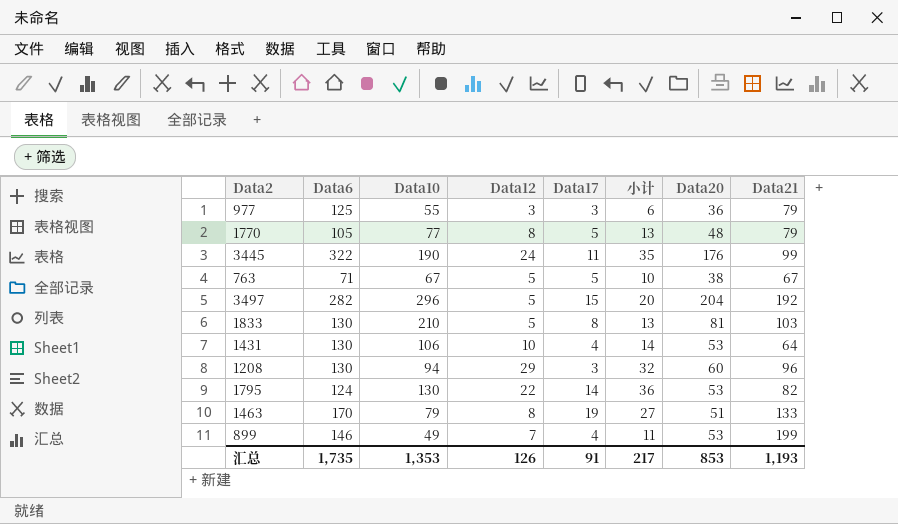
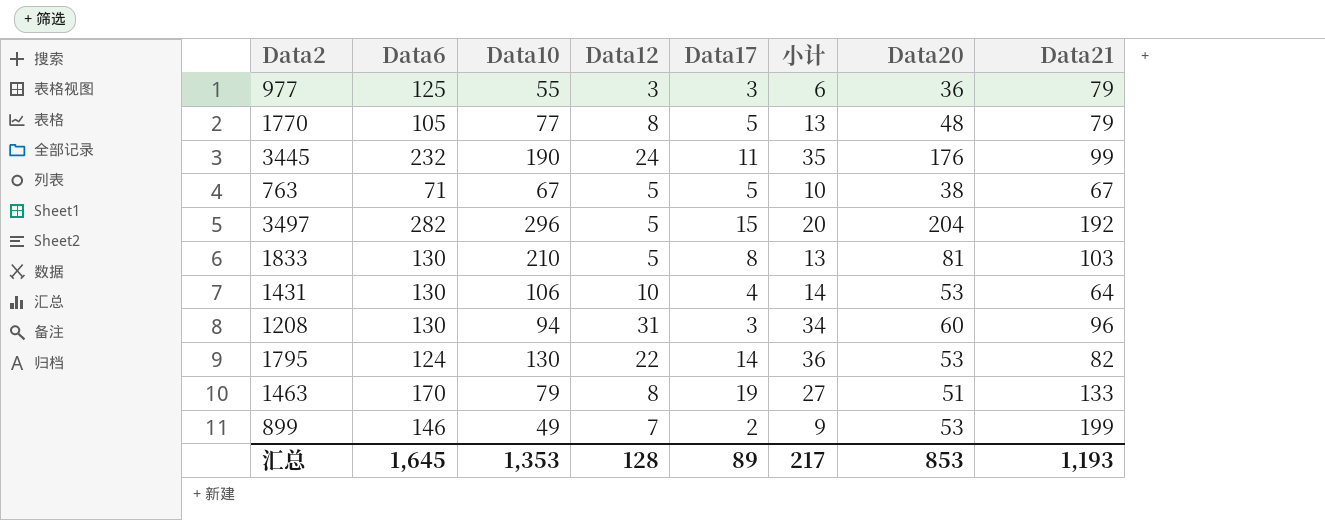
3445 | Data6: 322 -> 232
1208 | Data12: 29 -> 31
1208 | 小计: 32 -> 34
899 | Data17: 4 -> 2
899 | 小计: 11 -> 9
汇总 | Data6: 1,735 -> 1,645
汇总 | Data12: 126 -> 128
汇总 | Data17: 91 -> 89

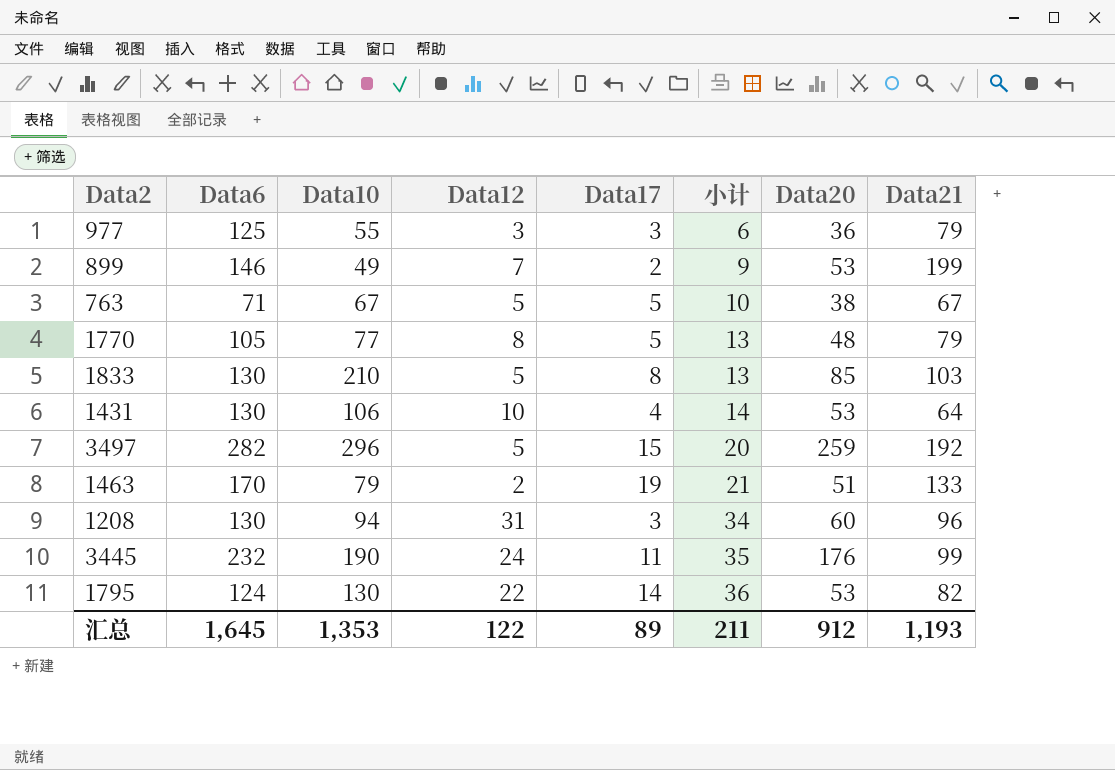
row order: none -> 小计 ascending
1833 | Data20: 81 -> 85
3497 | Data20: 204 -> 259
1463 | Data12: 8 -> 2
1463 | 小计: 27 -> 21
汇总 | Data12: 128 -> 122
汇总 | 小计: 217 -> 211
汇总 | Data20: 853 -> 912

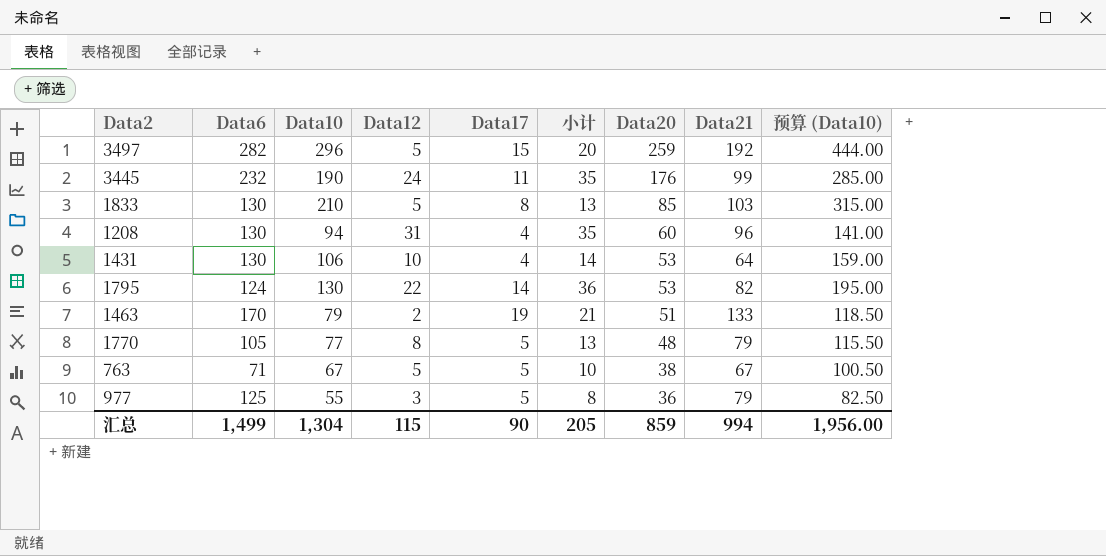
row order: 小计 ascending -> Data20 descending
column 预算 (Data10) | formula: none -> [Data10] * 1.5
row 899: 146 | 49 | 7 | 2 | 9 | 53 | 199 -> none
1208 | Data17: 3 -> 4
1208 | 小计: 34 -> 35
977 | Data17: 3 -> 5
977 | 小计: 6 -> 8
汇总 | Data6: 1,645 -> 1,499
汇总 | Data10: 1,353 -> 1,304
汇总 | Data12: 122 -> 115
汇总 | Data17: 89 -> 90
汇总 | 小计: 211 -> 205
汇总 | Data20: 912 -> 859
汇总 | Data21: 1,193 -> 994

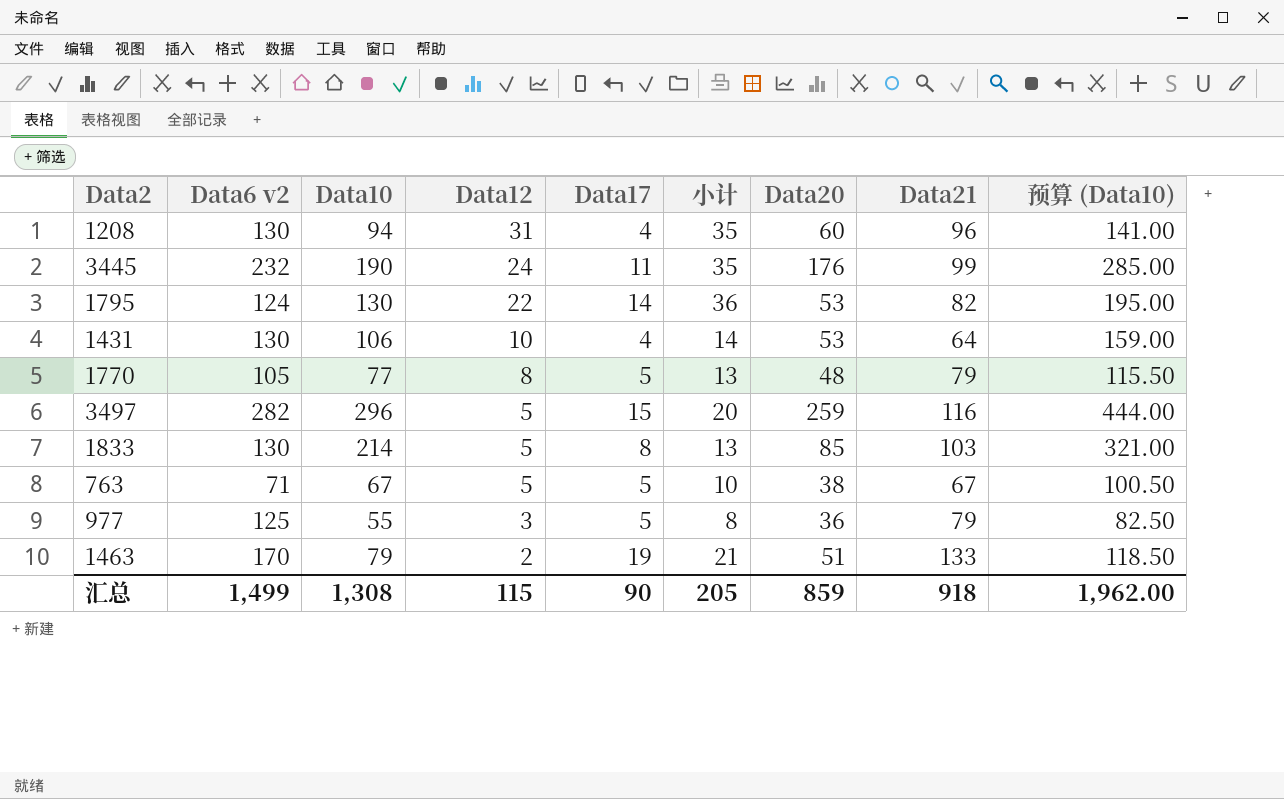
row order: Data20 descending -> Data12 descending
column name: Data6 -> Data6 v2
3497 | Data21: 192 -> 116
1833 | Data10: 210 -> 214
1833 | 预算 (Data10): 315.00 -> 321.00
汇总 | Data10: 1,304 -> 1,308
汇总 | Data21: 994 -> 918
汇总 | 预算 (Data10): 1,956.00 -> 1,962.00

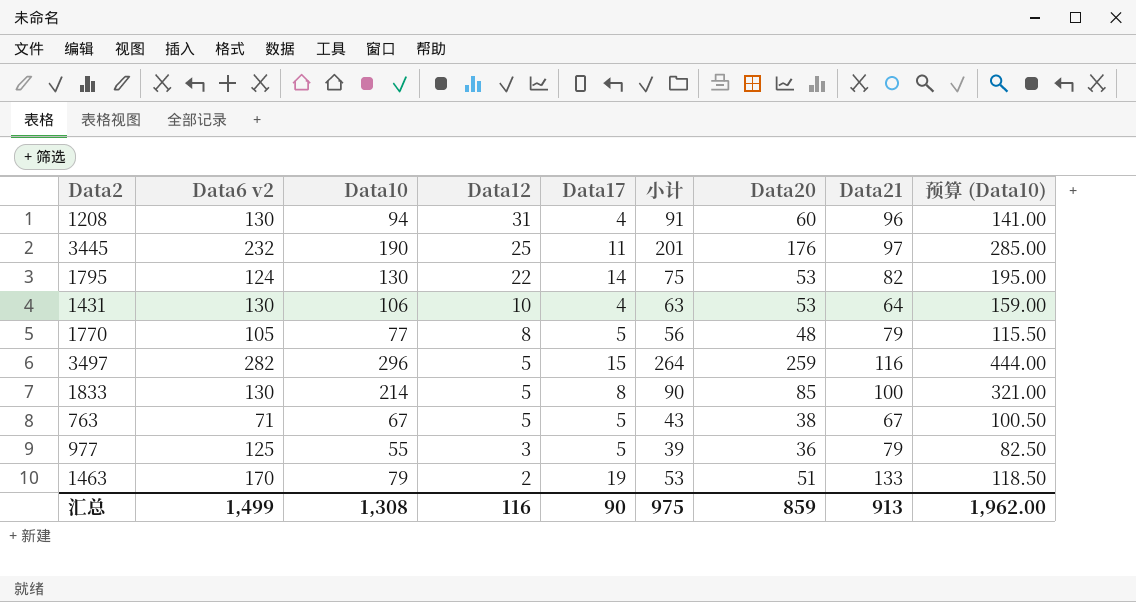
column 小计 | formula: [Data12] + [Data17] -> [Data12] + [Data20]
3445 | Data12: 24 -> 25
3445 | Data21: 99 -> 97
1833 | Data21: 103 -> 100
汇总 | Data12: 115 -> 116
汇总 | 小计: 205 -> 975
汇总 | Data21: 918 -> 913

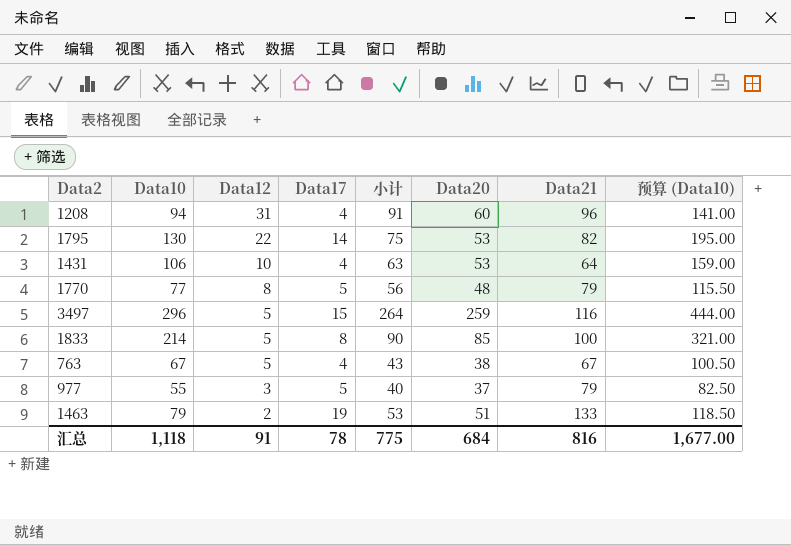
column Data6 v2 | position: 2 -> none
row 3445: 232 | 190 | 25 | 11 | 201 | 176 | 97 | 285.00 -> none
763 | Data17: 5 -> 4
977 | 小计: 39 -> 40
977 | Data20: 36 -> 37
汇总 | Data10: 1,308 -> 1,118
汇总 | Data12: 116 -> 91
汇总 | Data17: 90 -> 78
汇总 | 小计: 975 -> 775
汇总 | Data20: 859 -> 684
汇总 | Data21: 913 -> 816
汇总 | 预算 (Data10): 1,962.00 -> 1,677.00

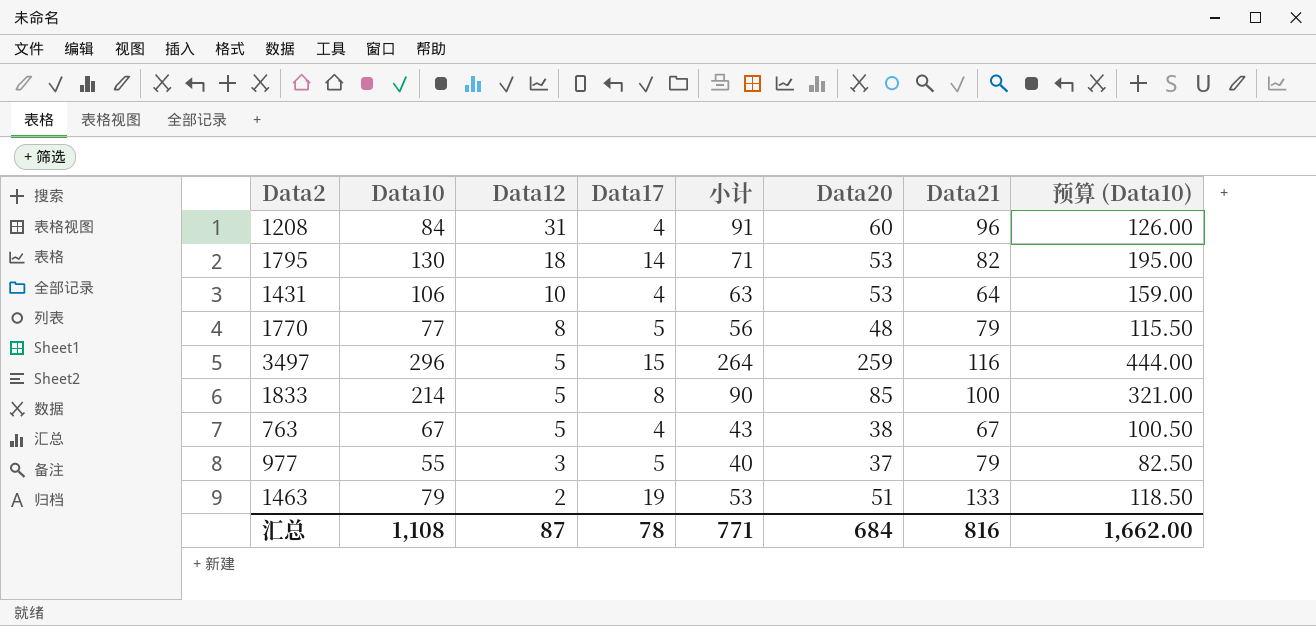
1208 | Data10: 94 -> 84
1208 | 预算 (Data10): 141.00 -> 126.00
1795 | Data12: 22 -> 18
1795 | 小计: 75 -> 71
汇总 | Data10: 1,118 -> 1,108
汇总 | Data12: 91 -> 87
汇总 | 小计: 775 -> 771
汇总 | 预算 (Data10): 1,677.00 -> 1,662.00

